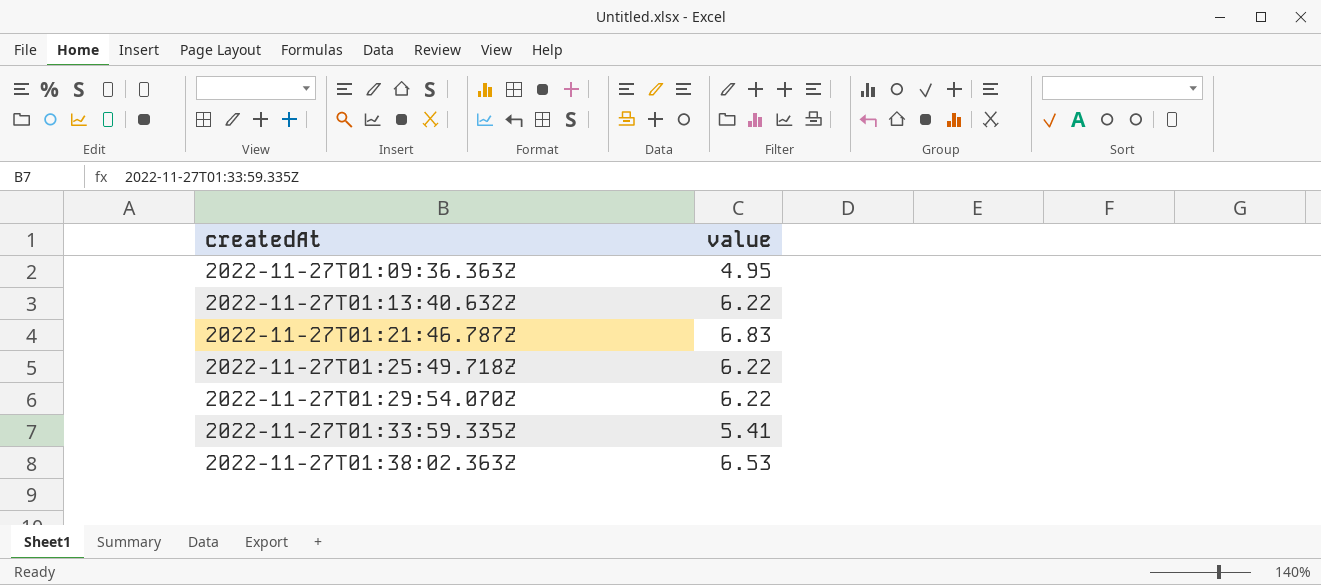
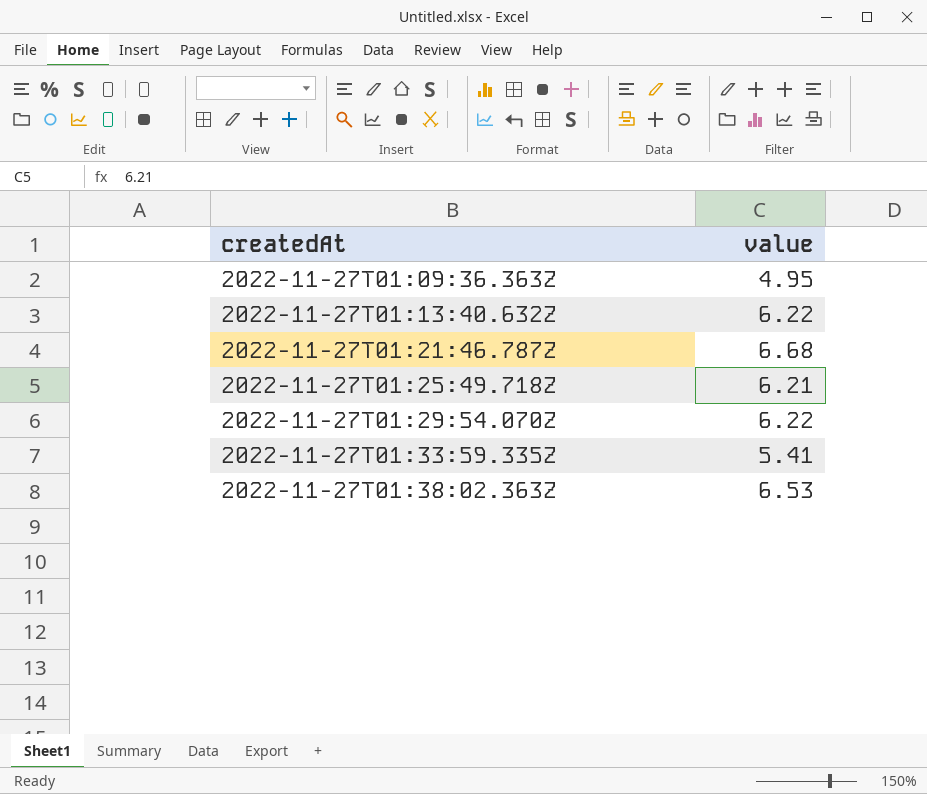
2022-11-27T01:21:46.787Z | value: 6.83 -> 6.68
2022-11-27T01:25:49.718Z | value: 6.22 -> 6.21

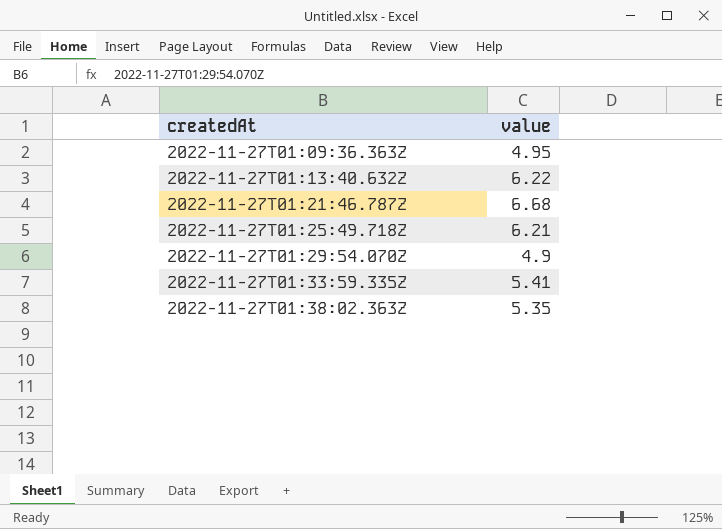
2022-11-27T01:29:54.070Z | value: 6.22 -> 4.9
2022-11-27T01:38:02.363Z | value: 6.53 -> 5.35

